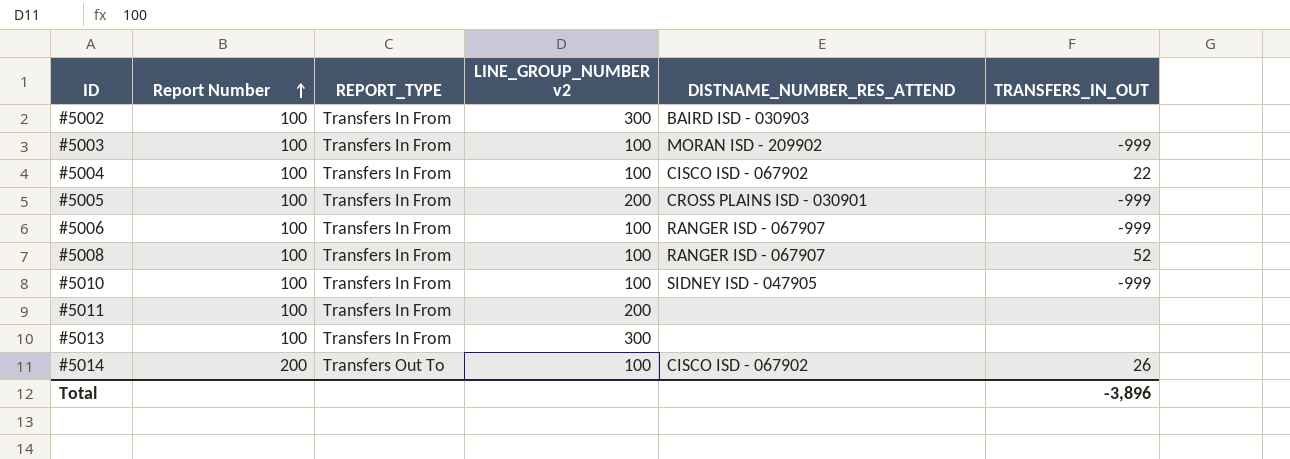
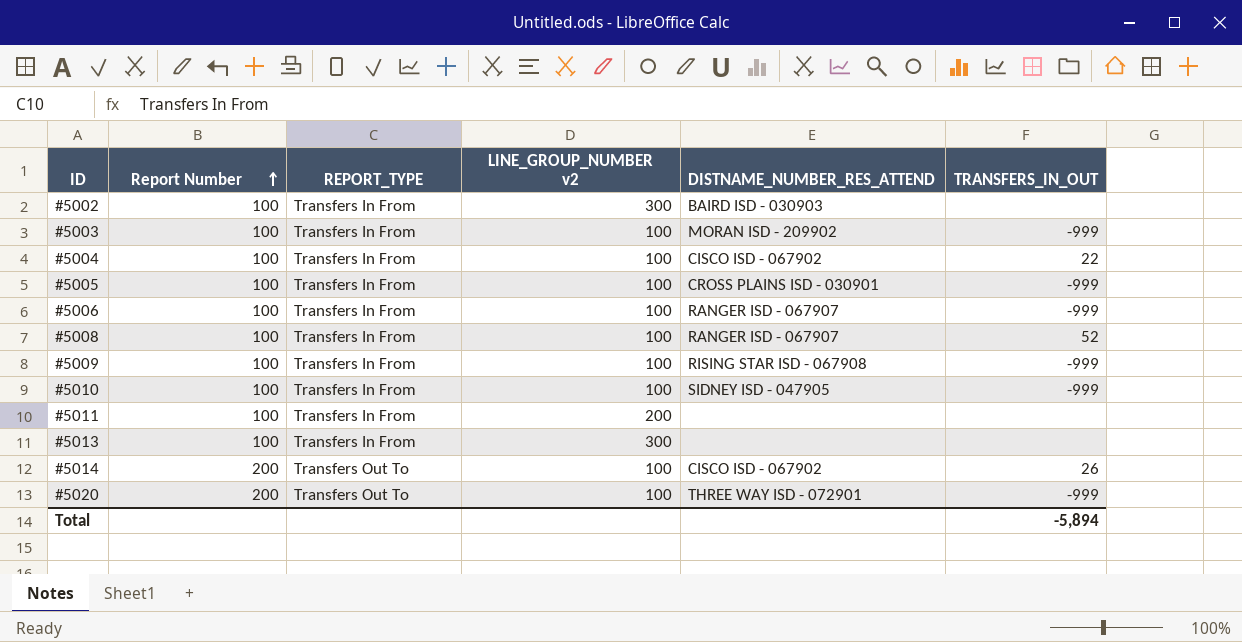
#5005 | LINE_GROUP_NUMBER v2: 200 -> 100
row #5009: none -> 100 | Transfers In From | 100 | RISING STAR ISD - 067908 | -999
row #5020: none -> 200 | Transfers Out To | 100 | THREE WAY ISD - 072901 | -999
Total | TRANSFERS_IN_OUT: -3,896 -> -5,894

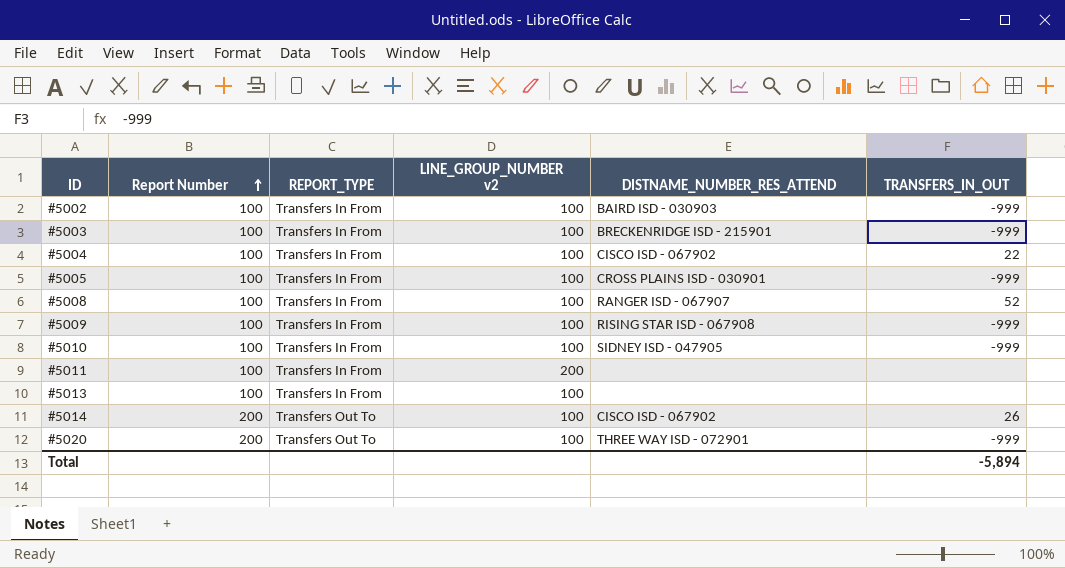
row #5006: 100 | Transfers In From | 100 | RANGER ISD - 067907 | -999 -> none
#5002 | LINE_GROUP_NUMBER v2: 300 -> 100
#5002 | TRANSFERS_IN_OUT: none -> -999
#5003 | DISTNAME_NUMBER_RES_ATTEND: MORAN ISD - 209902 -> BRECKENRIDGE ISD - 215901
#5013 | LINE_GROUP_NUMBER v2: 300 -> 100

